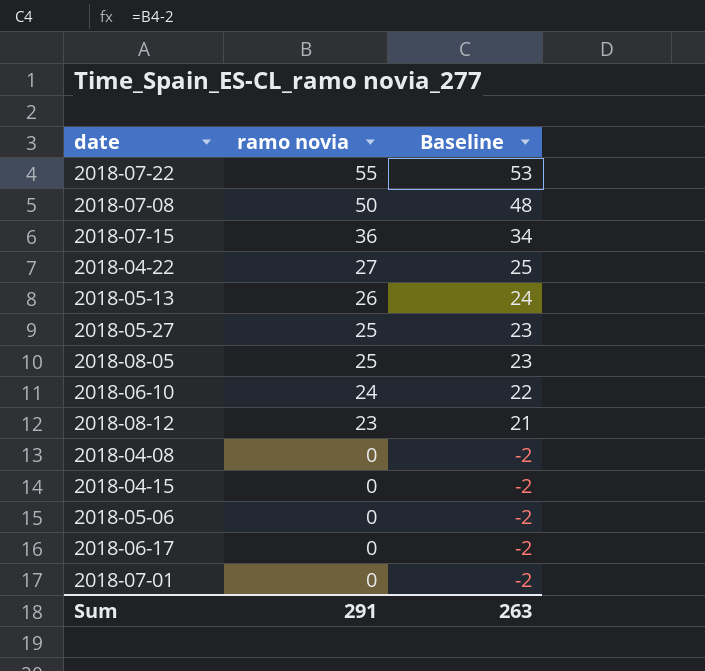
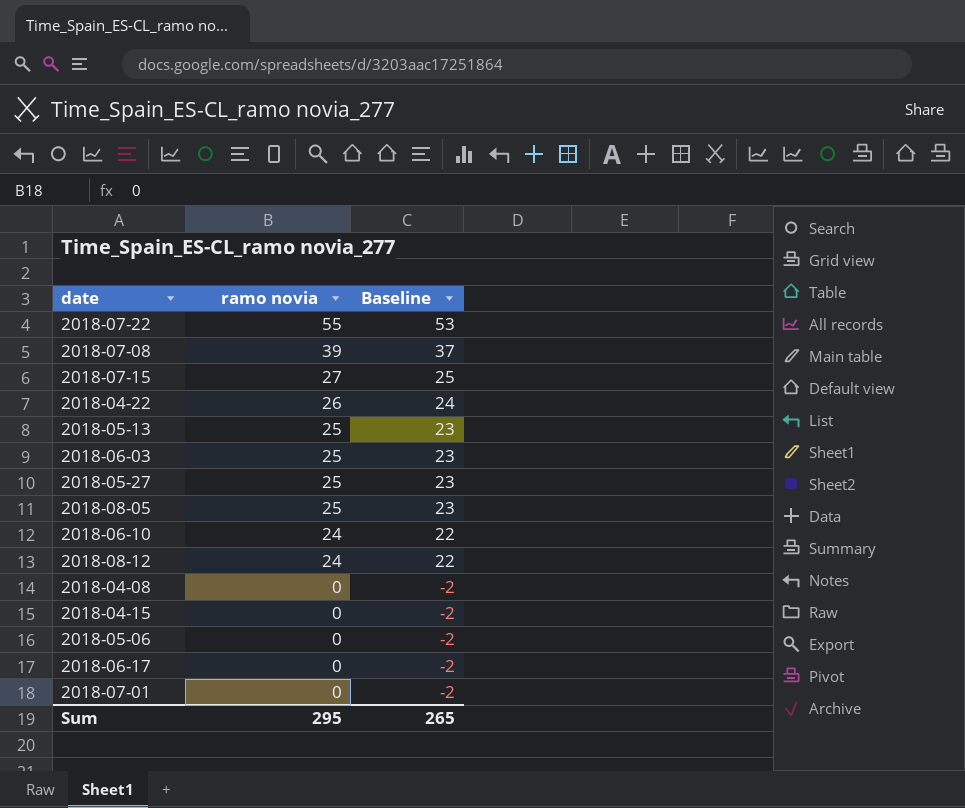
2018-07-08 | ramo novia: 50 -> 39
2018-07-08 | Baseline: 48 -> 37
2018-07-15 | ramo novia: 36 -> 27
2018-07-15 | Baseline: 34 -> 25
2018-04-22 | ramo novia: 27 -> 26
2018-04-22 | Baseline: 25 -> 24
2018-05-13 | ramo novia: 26 -> 25
2018-05-13 | Baseline: 24 -> 23
row 2018-06-03: none -> 25 | 23
2018-08-12 | ramo novia: 23 -> 24
2018-08-12 | Baseline: 21 -> 22
Sum | ramo novia: 291 -> 295
Sum | Baseline: 263 -> 265

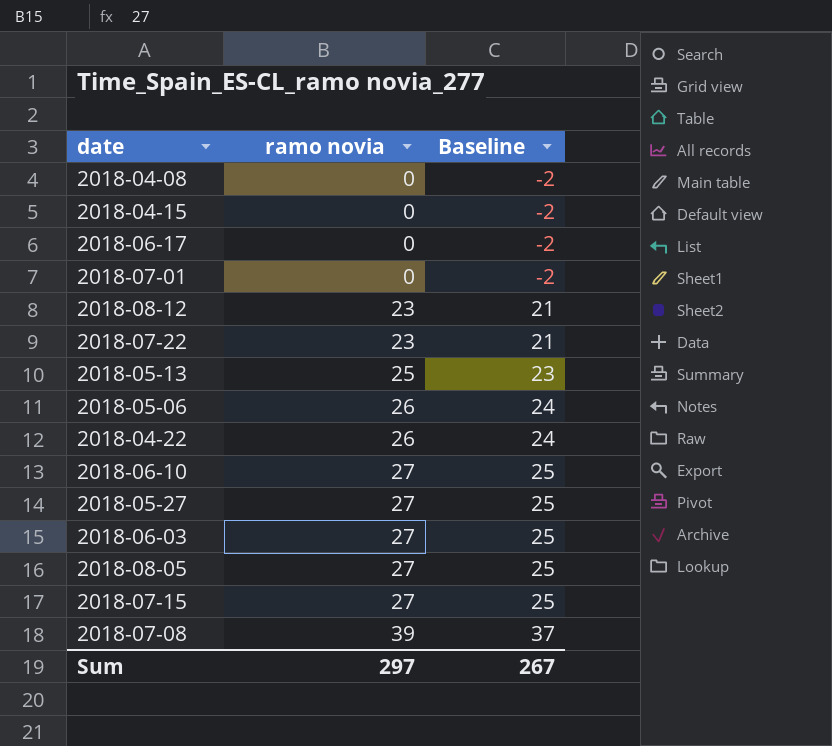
row order: ramo novia descending -> ramo novia ascending
2018-08-12 | ramo novia: 24 -> 23
2018-08-12 | Baseline: 22 -> 21
2018-07-22 | ramo novia: 55 -> 23
2018-07-22 | Baseline: 53 -> 21
2018-05-06 | ramo novia: 0 -> 26
2018-05-06 | Baseline: -2 -> 24
2018-06-10 | ramo novia: 24 -> 27
2018-06-10 | Baseline: 22 -> 25
2018-05-27 | ramo novia: 25 -> 27
2018-05-27 | Baseline: 23 -> 25
2018-06-03 | ramo novia: 25 -> 27
2018-06-03 | Baseline: 23 -> 25
2018-08-05 | ramo novia: 25 -> 27
2018-08-05 | Baseline: 23 -> 25
Sum | ramo novia: 295 -> 297
Sum | Baseline: 265 -> 267

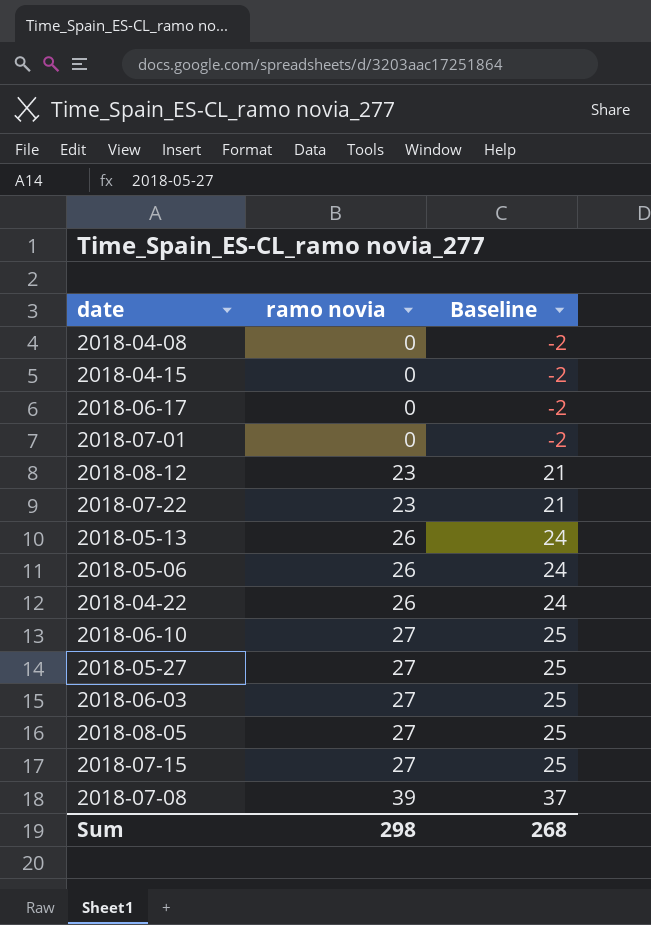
2018-05-13 | ramo novia: 25 -> 26
2018-05-13 | Baseline: 23 -> 24
Sum | ramo novia: 297 -> 298
Sum | Baseline: 267 -> 268

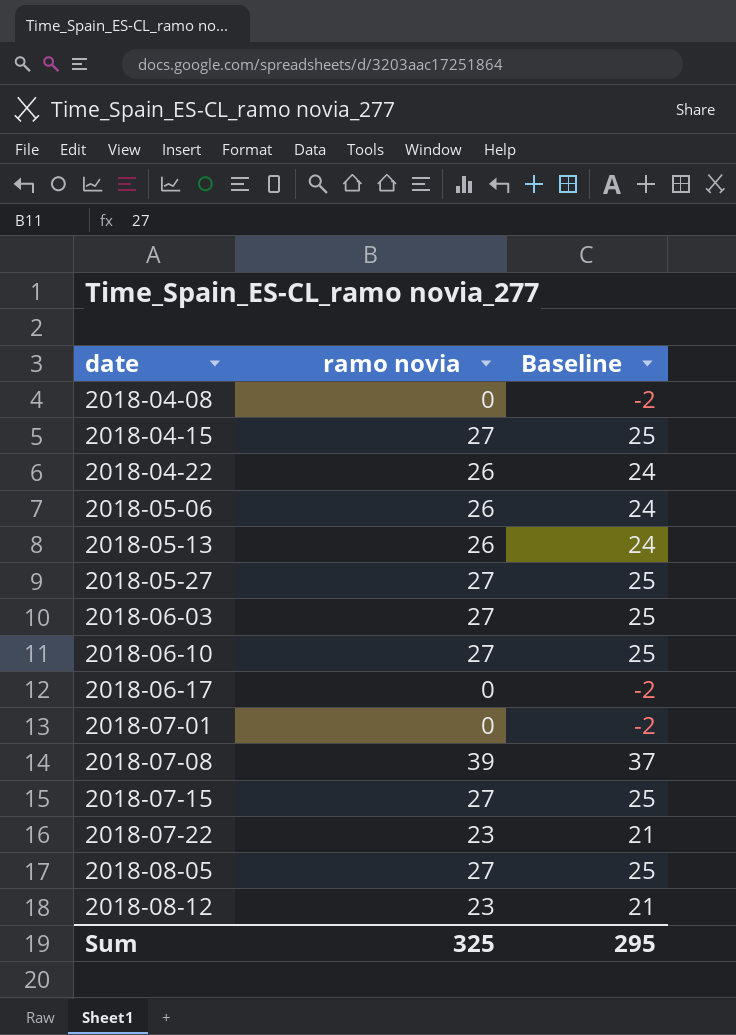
row order: ramo novia ascending -> date ascending
2018-04-15 | ramo novia: 0 -> 27
2018-04-15 | Baseline: -2 -> 25
Sum | ramo novia: 298 -> 325
Sum | Baseline: 268 -> 295

